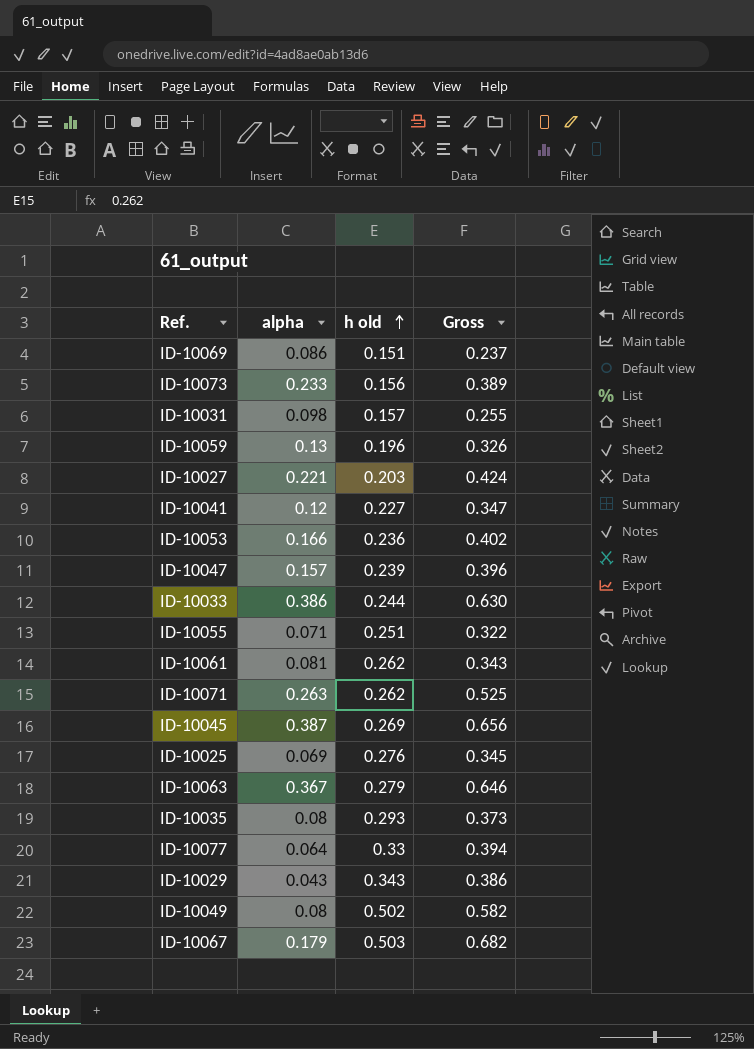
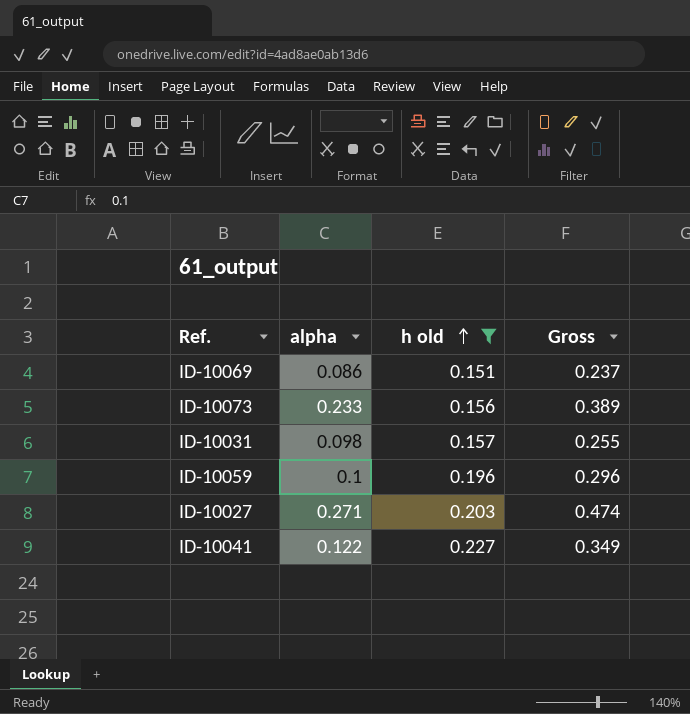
filter: none -> h old <= 0.227
ID-10059 | alpha: 0.13 -> 0.1
ID-10059 | Gross: 0.326 -> 0.296
ID-10027 | alpha: 0.221 -> 0.271
ID-10027 | Gross: 0.424 -> 0.474
ID-10041 | alpha: 0.12 -> 0.122
ID-10041 | Gross: 0.347 -> 0.349

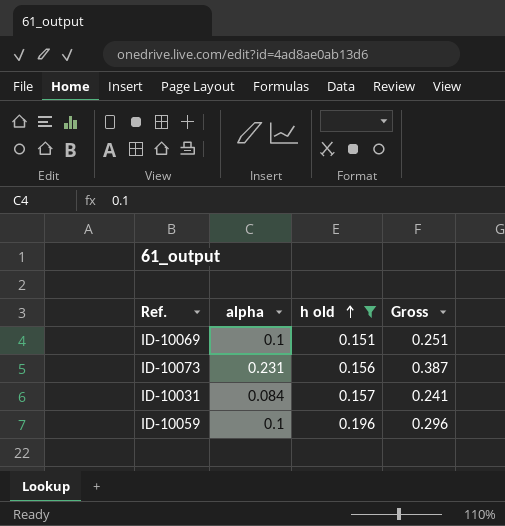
row ID-10027: 0.271 | 0.203 | 0.474 -> none
row ID-10041: 0.122 | 0.227 | 0.349 -> none
ID-10069 | alpha: 0.086 -> 0.1
ID-10069 | Gross: 0.237 -> 0.251
ID-10073 | alpha: 0.233 -> 0.231
ID-10073 | Gross: 0.389 -> 0.387
ID-10031 | alpha: 0.098 -> 0.084
ID-10031 | Gross: 0.255 -> 0.241

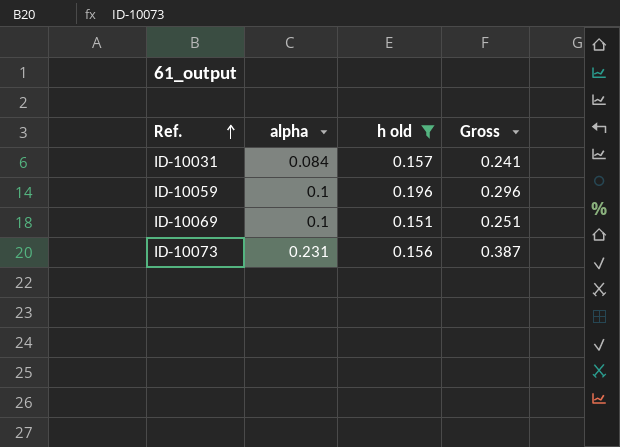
row order: h old ascending -> Ref. ascending

